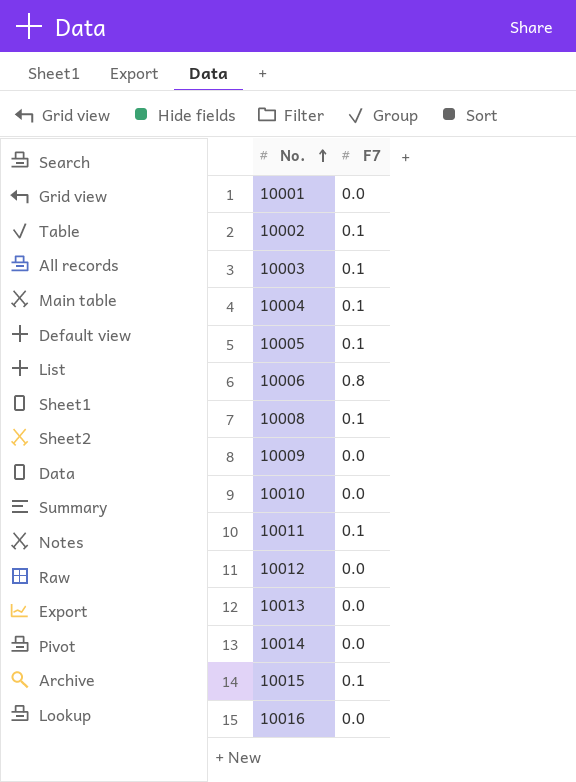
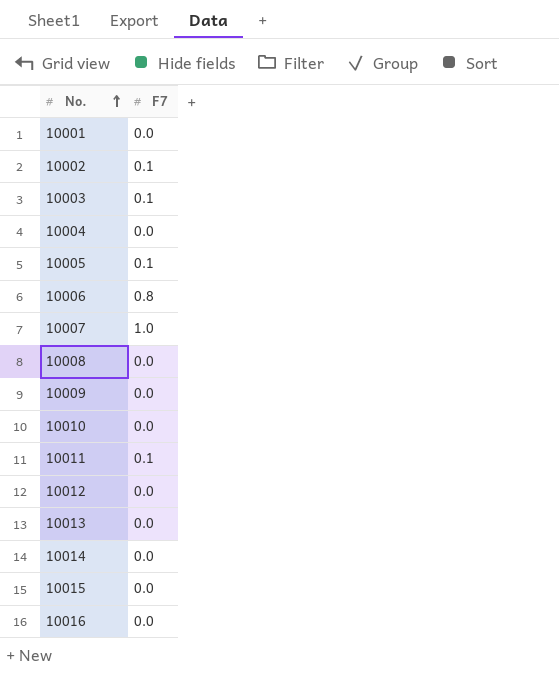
10004 | F7: 0.1 -> 0.0
row 10007: none -> 1.0
10008 | F7: 0.1 -> 0.0
10015 | F7: 0.1 -> 0.0

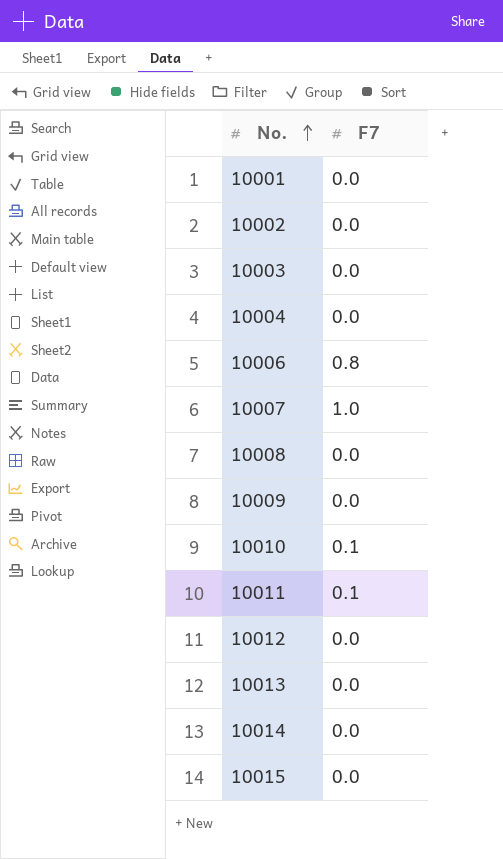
row 10005: 0.1 -> none
row 10016: 0.0 -> none
10002 | F7: 0.1 -> 0.0
10003 | F7: 0.1 -> 0.0
10010 | F7: 0.0 -> 0.1

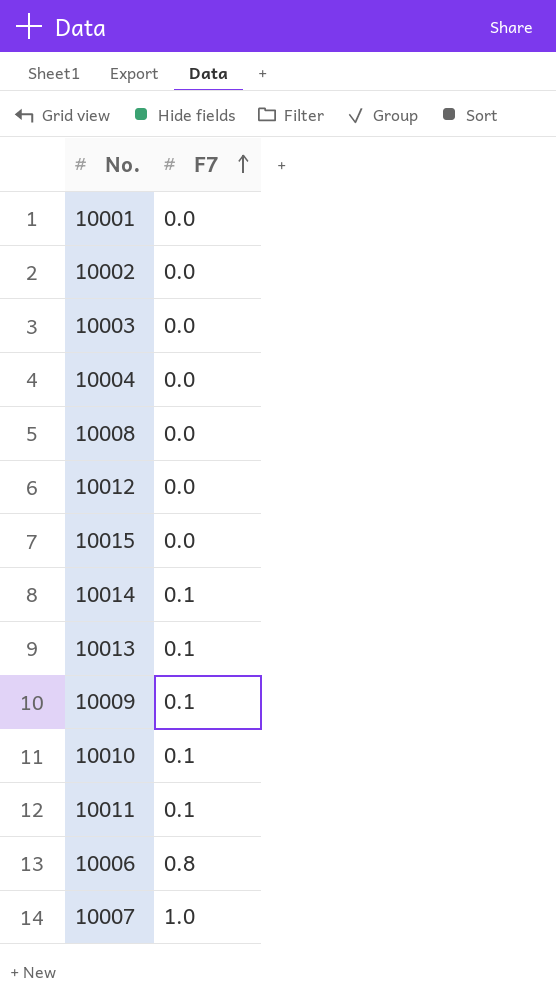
row order: No. ascending -> F7 ascending
10014 | F7: 0.0 -> 0.1
10013 | F7: 0.0 -> 0.1
10009 | F7: 0.0 -> 0.1

